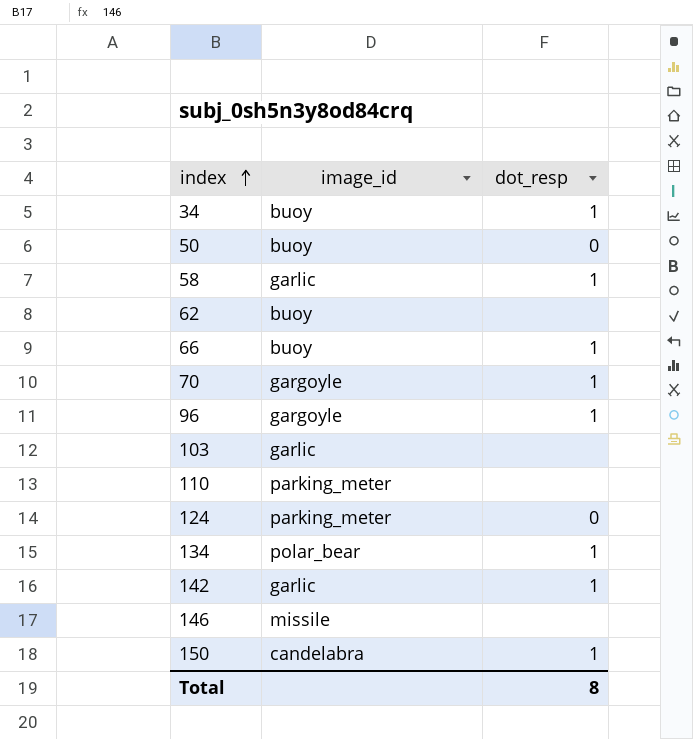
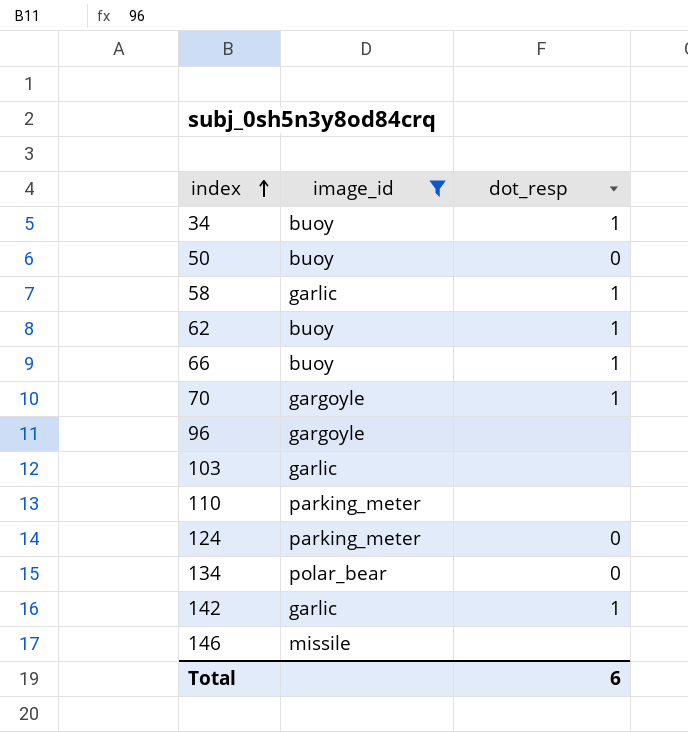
filter: none -> image_id != candelabra
62 | dot_resp: none -> 1
96 | dot_resp: 1 -> none
134 | dot_resp: 1 -> 0
Total | dot_resp: 8 -> 6

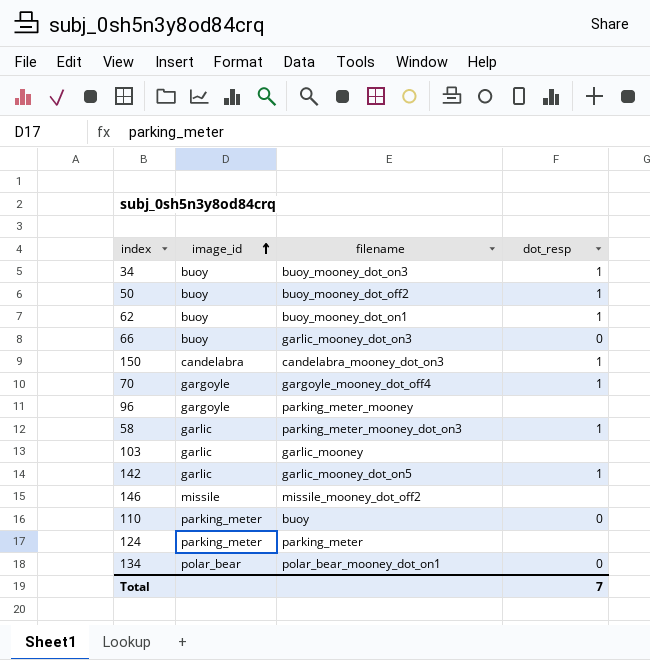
filter: image_id != candelabra -> none
row order: index ascending -> image_id ascending
column filename | position: none -> 3
50 | dot_resp: 0 -> 1
66 | dot_resp: 1 -> 0
110 | dot_resp: none -> 0
124 | dot_resp: 0 -> none
Total | dot_resp: 6 -> 7

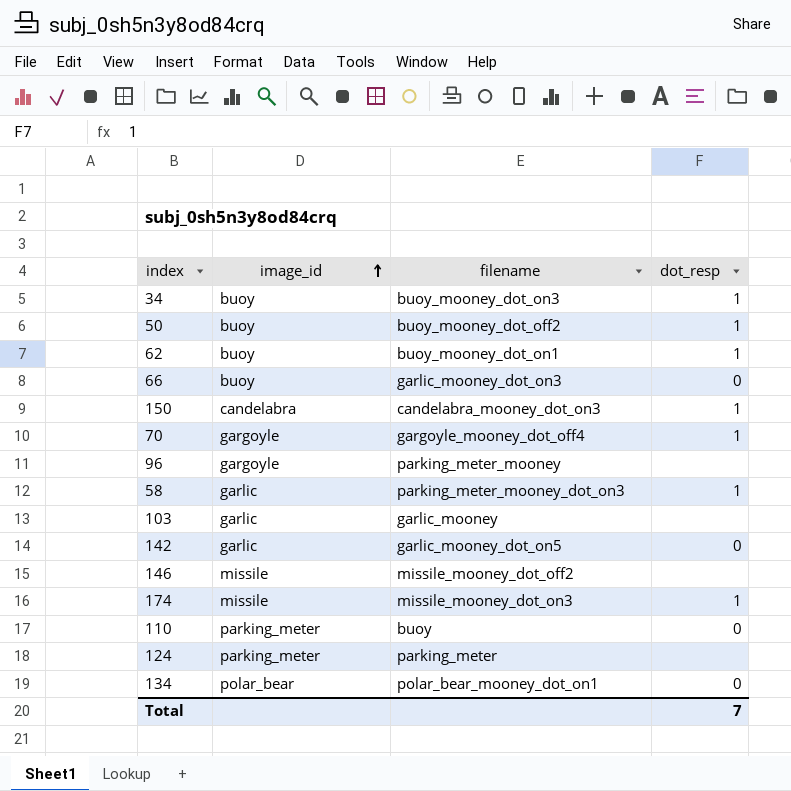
142 | dot_resp: 1 -> 0
row 174: none -> missile | missile_mooney_dot_on3 | 1

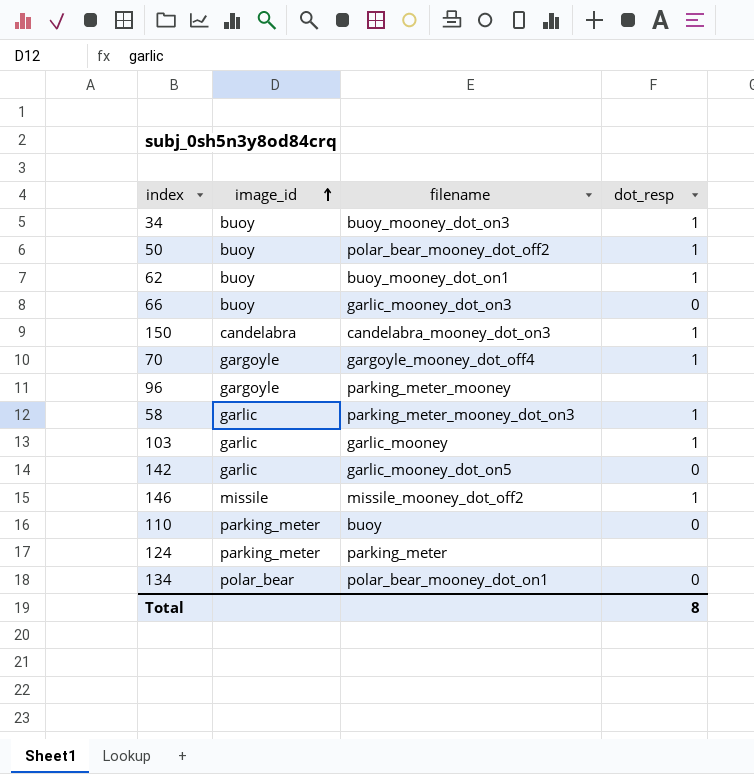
row 174: missile | missile_mooney_dot_on3 | 1 -> none
50 | filename: buoy_mooney_dot_off2 -> polar_bear_mooney_dot_off2
103 | dot_resp: none -> 1
146 | dot_resp: none -> 1
Total | dot_resp: 7 -> 8

